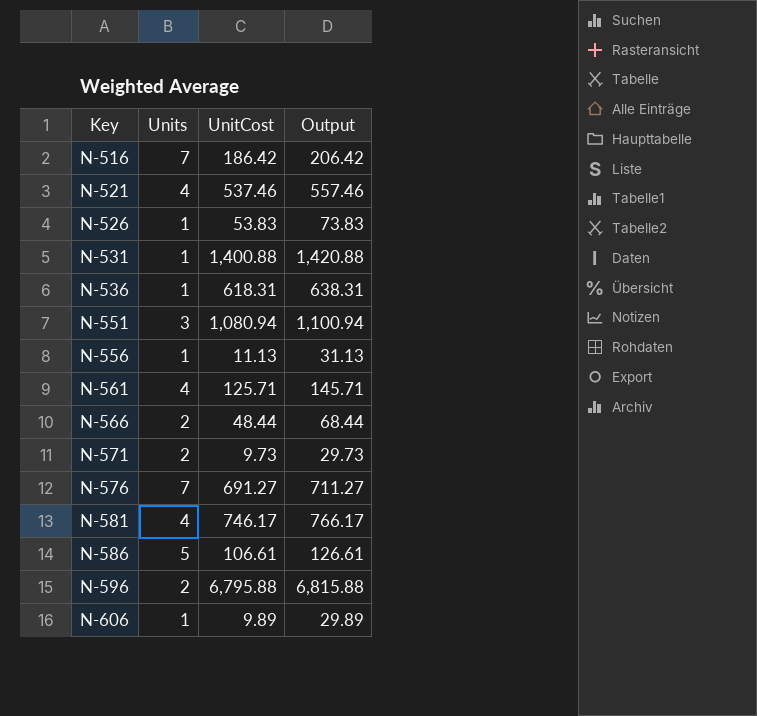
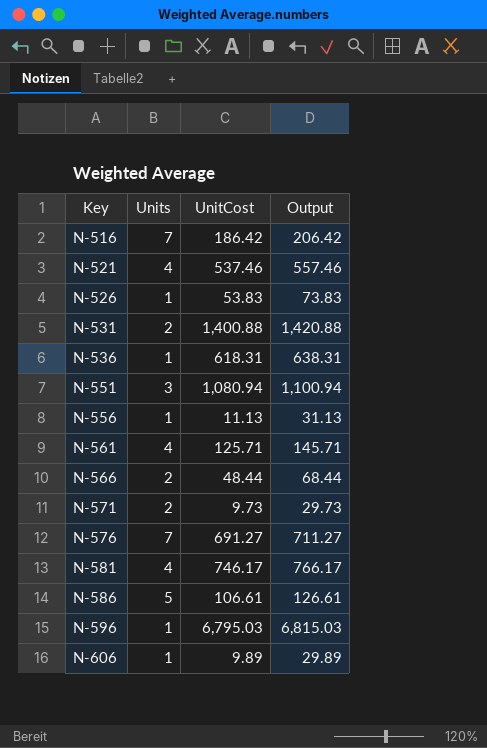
N-531 | Units: 1 -> 2
N-596 | Units: 2 -> 1
N-596 | UnitCost: 6,795.88 -> 6,795.03
N-596 | Output: 6,815.88 -> 6,815.03

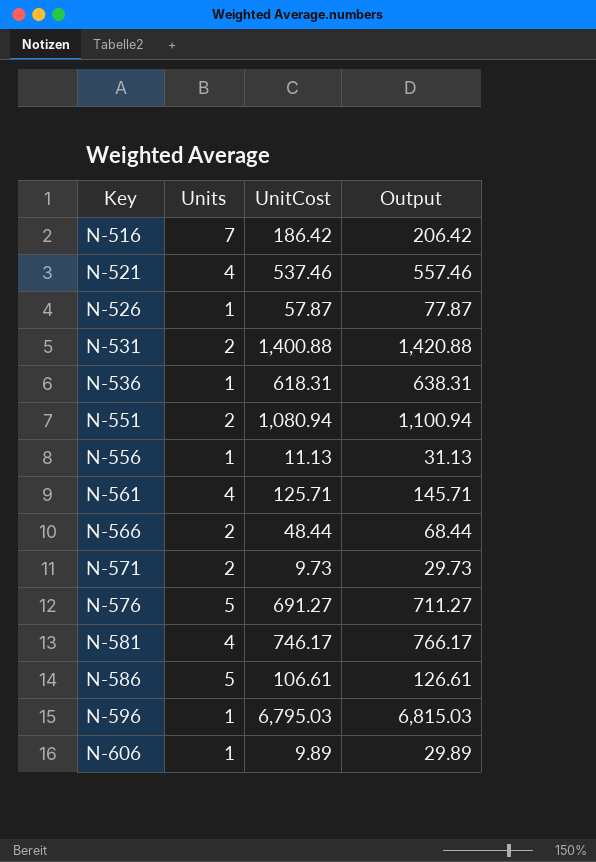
N-526 | UnitCost: 53.83 -> 57.87
N-526 | Output: 73.83 -> 77.87
N-551 | Units: 3 -> 2
N-576 | Units: 7 -> 5

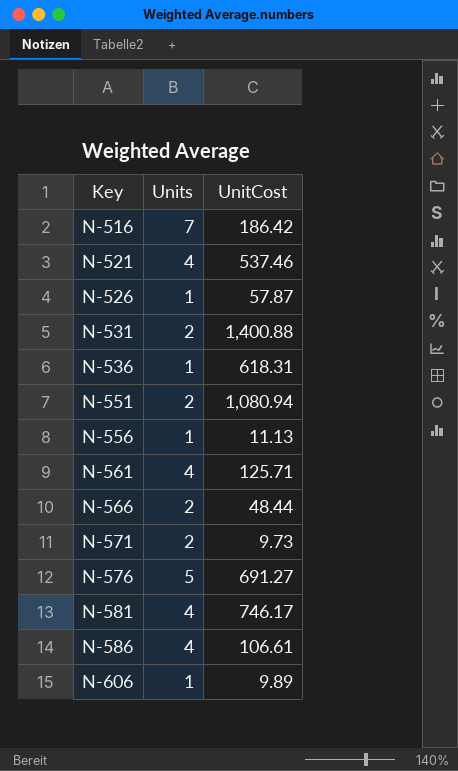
column Output | formula: [UnitCost] + 20 -> none
row N-596: 1 | 6,795.03 | 6,815.03 -> none
N-586 | Units: 5 -> 4

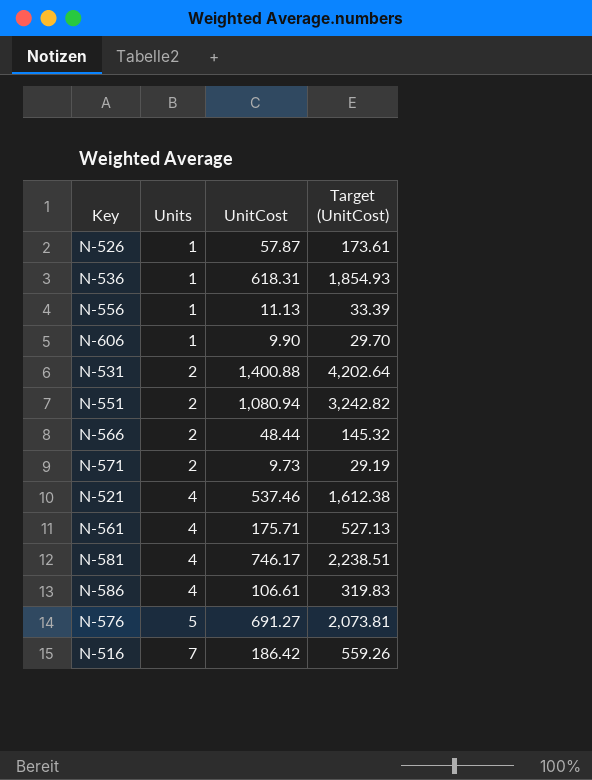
row order: Key ascending -> Units ascending
column Target (UnitCost) | formula: none -> [UnitCost] * 3
N-606 | UnitCost: 9.89 -> 9.90
N-561 | UnitCost: 125.71 -> 175.71

